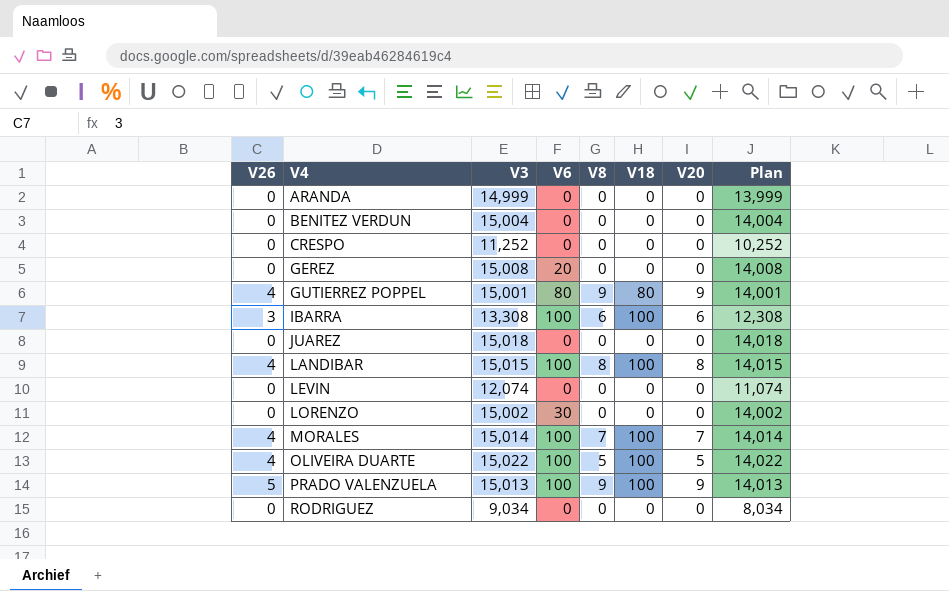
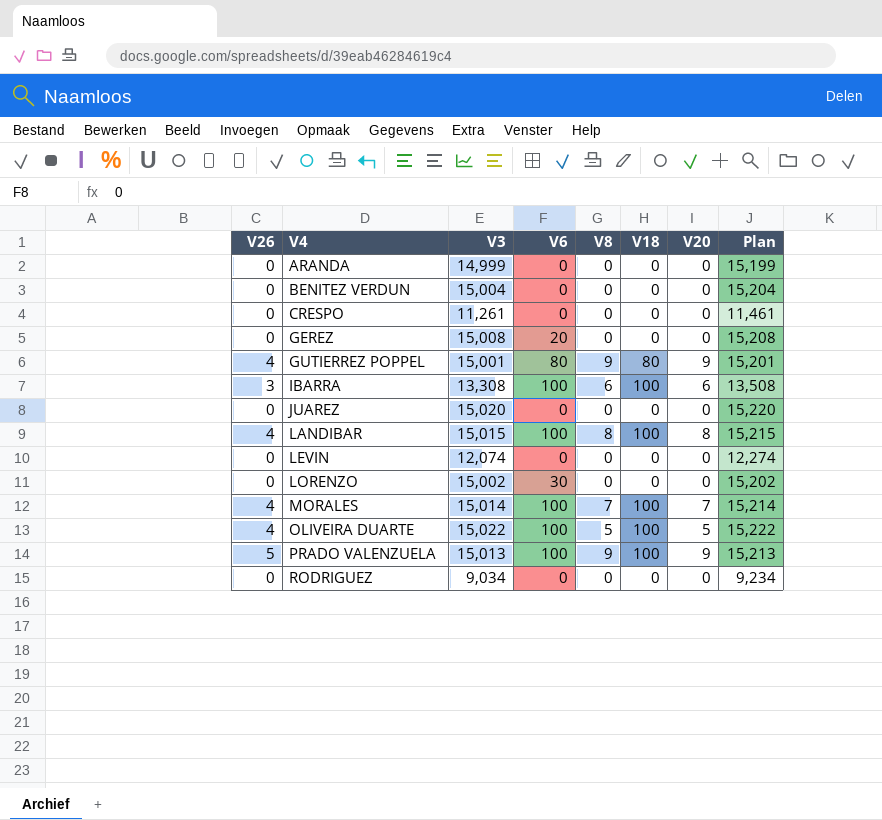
column Plan | formula: [V3] - 1000 -> [V3] + 200
CRESPO | V3: 11,252 -> 11,261
JUAREZ | V3: 15,018 -> 15,020

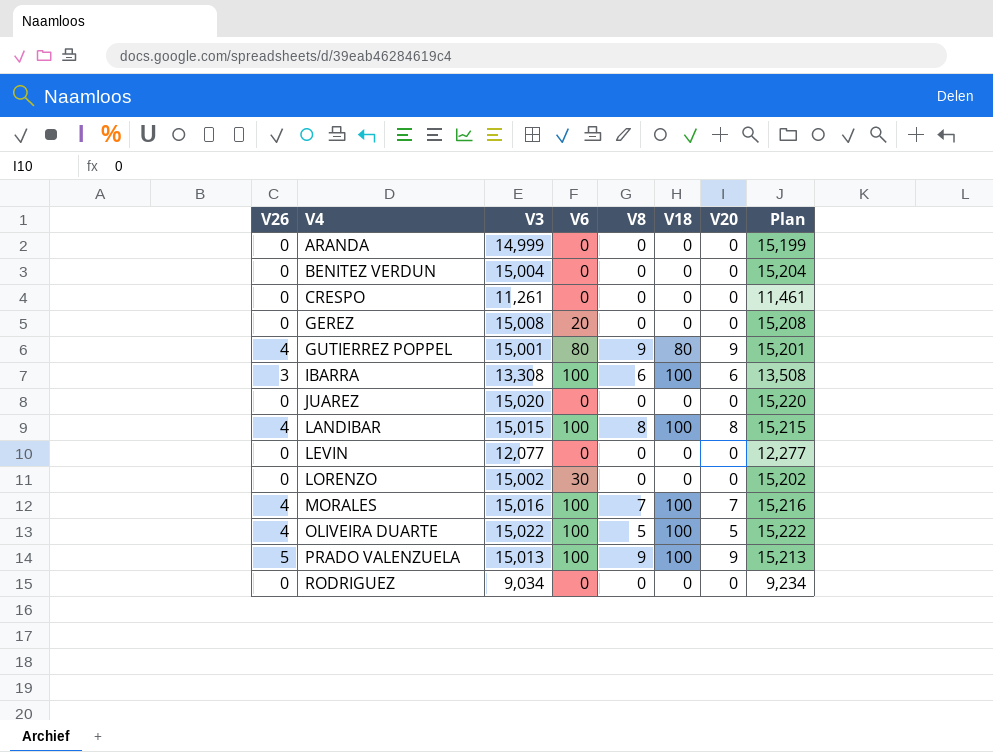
LEVIN | V3: 12,074 -> 12,077
LEVIN | Plan: 12,274 -> 12,277
MORALES | V3: 15,014 -> 15,016
MORALES | Plan: 15,214 -> 15,216

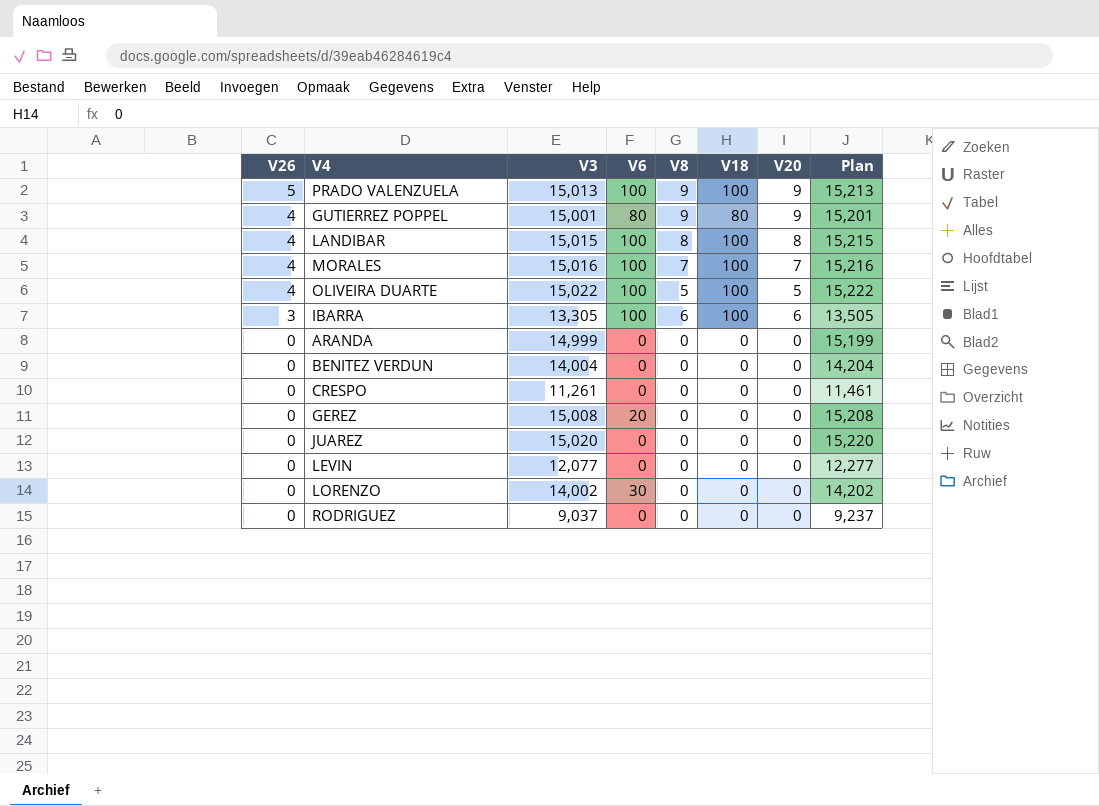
row order: V4 ascending -> V26 descending
IBARRA | V3: 13,308 -> 13,305
IBARRA | Plan: 13,508 -> 13,505
BENITEZ VERDUN | V3: 15,004 -> 14,004
BENITEZ VERDUN | Plan: 15,204 -> 14,204
LORENZO | V3: 15,002 -> 14,002
LORENZO | Plan: 15,202 -> 14,202
RODRIGUEZ | V3: 9,034 -> 9,037
RODRIGUEZ | Plan: 9,234 -> 9,237

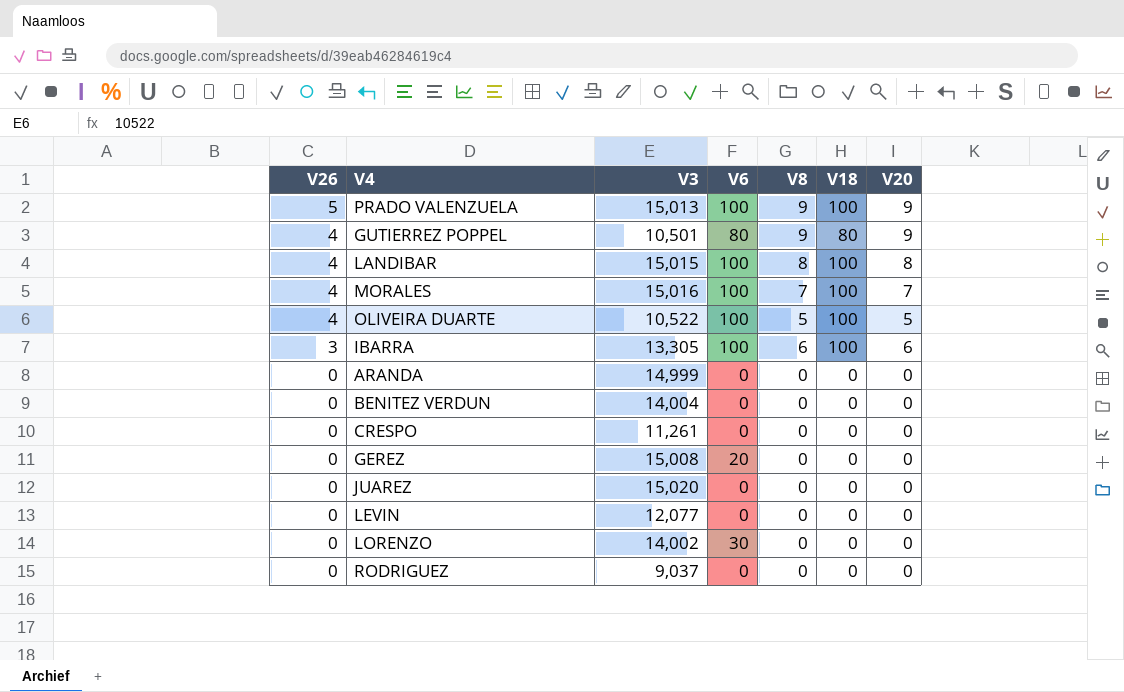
column Plan | formula: [V3] + 200 -> none
GUTIERREZ POPPEL | V3: 15,001 -> 10,501
OLIVEIRA DUARTE | V3: 15,022 -> 10,522

